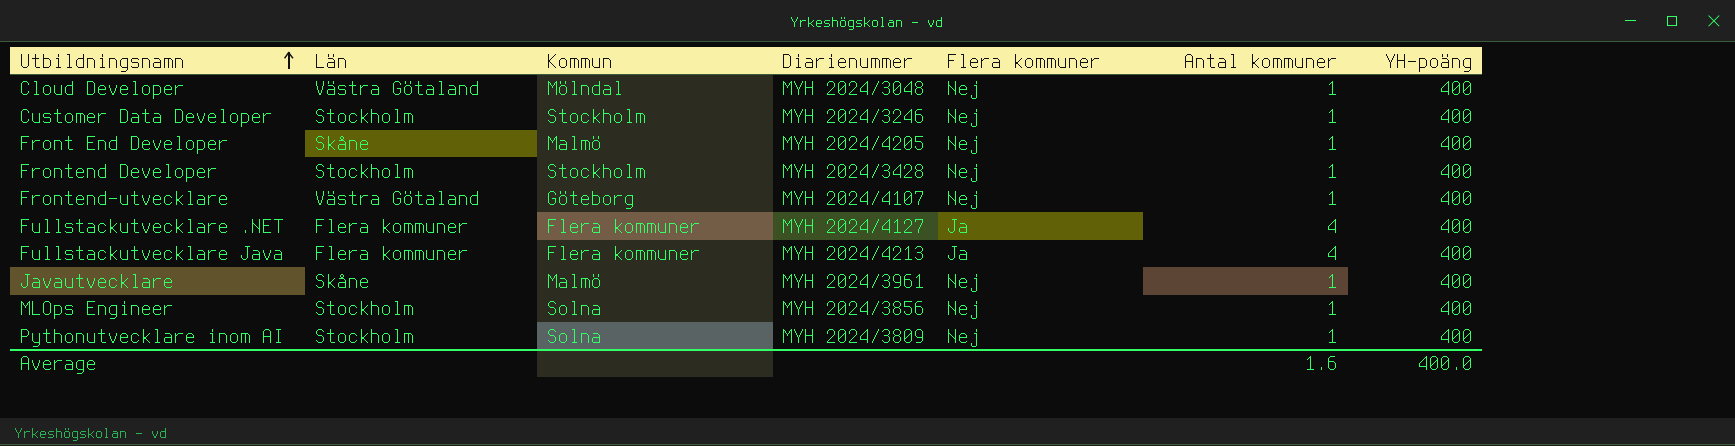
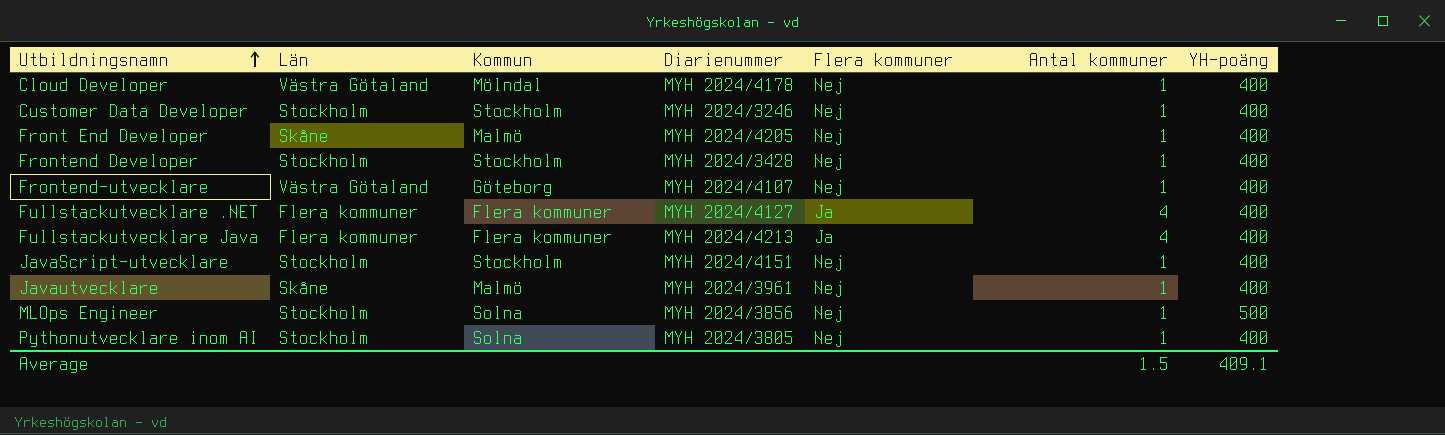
Cloud Developer | Diarienummer: MYH 2024/3048 -> MYH 2024/4178
row JavaScript-utvecklare: none -> Stockholm | Stockholm | MYH 2024/4151 | Nej | 1 | 400
MLOps Engineer | YH-poäng: 400 -> 500
Pythonutvecklare inom AI | Diarienummer: MYH 2024/3809 -> MYH 2024/3805
Average | Antal kommuner: 1.6 -> 1.5
Average | YH-poäng: 400.0 -> 409.1

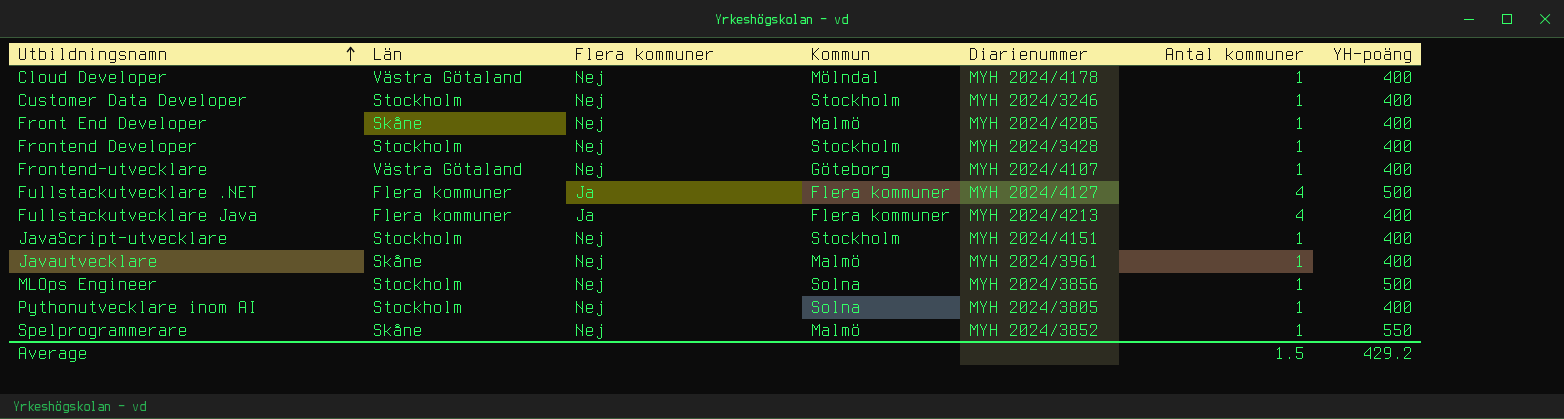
column Flera kommuner | position: 5 -> 3
Fullstackutvecklare .NET | YH-poäng: 400 -> 500
row Spelprogrammerare: none -> Skåne | Nej | Malmö | MYH 2024/3852 | 1 | 550
Average | YH-poäng: 409.1 -> 429.2

